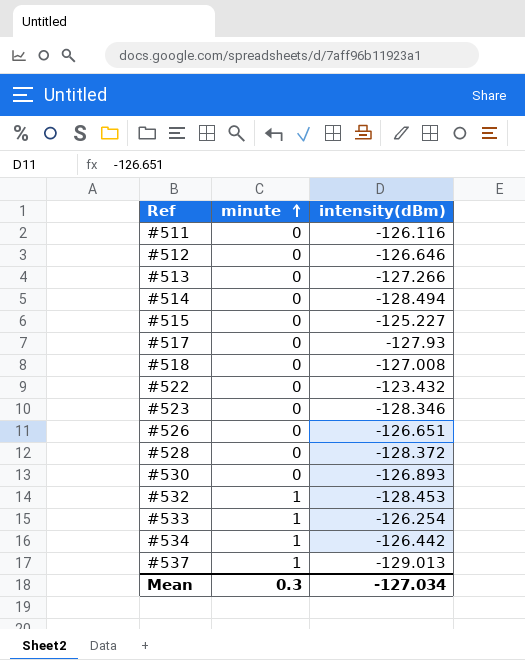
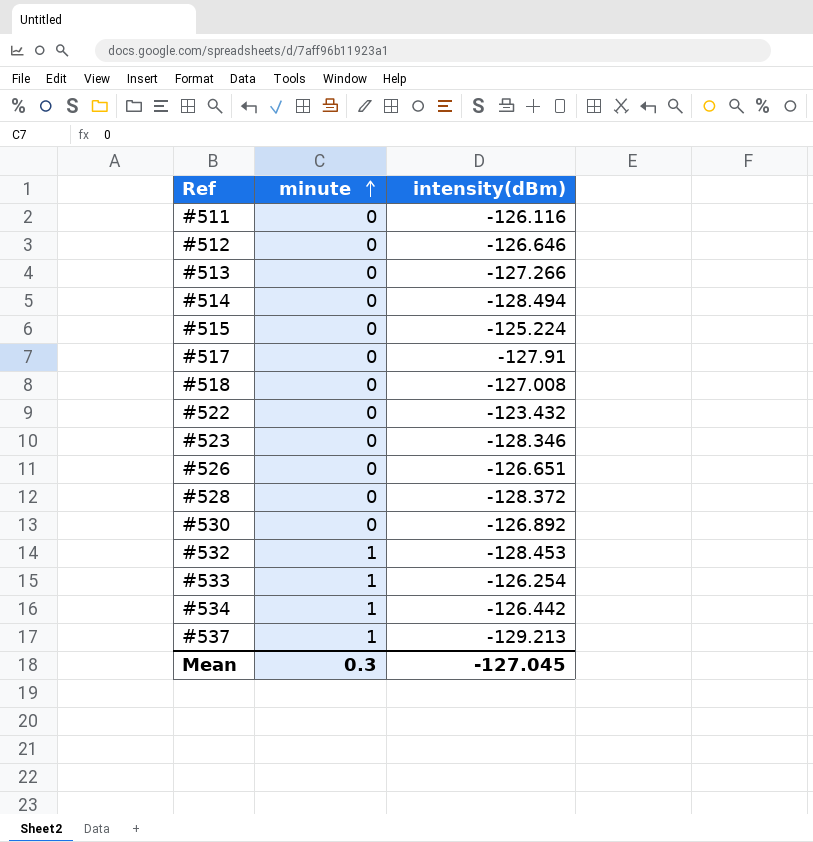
#515 | intensity(dBm): -125.227 -> -125.224
#517 | intensity(dBm): -127.93 -> -127.91
#530 | intensity(dBm): -126.893 -> -126.892
#537 | intensity(dBm): -129.013 -> -129.213
Mean | intensity(dBm): -127.034 -> -127.045

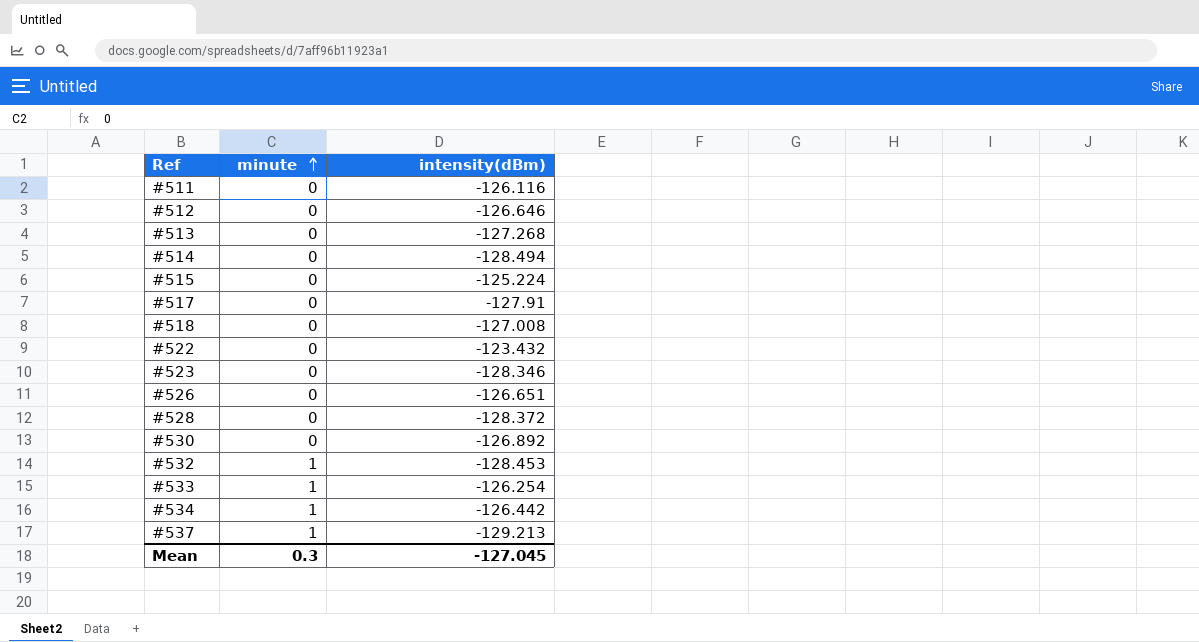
#513 | intensity(dBm): -127.266 -> -127.268

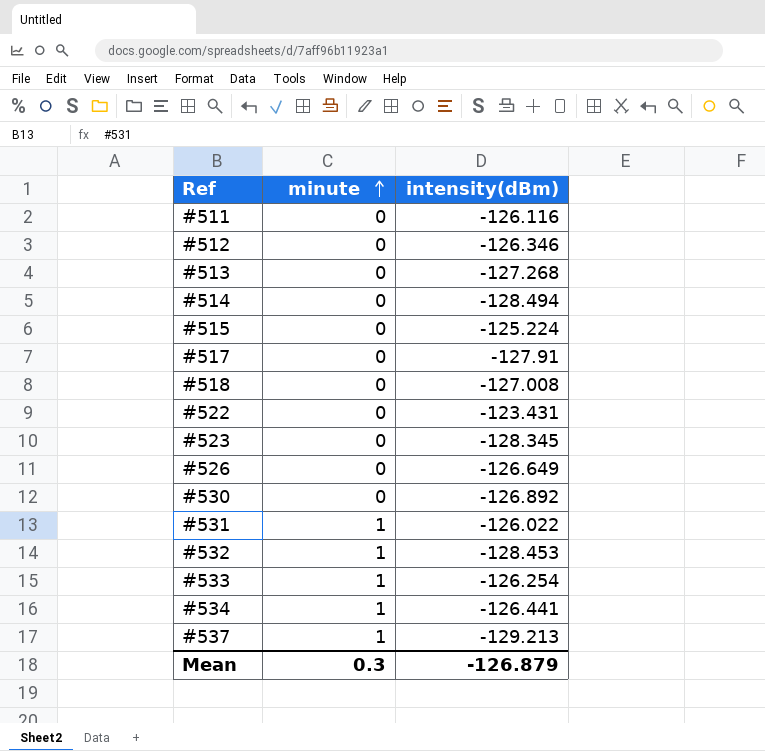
row #528: 0 | -128.372 -> none
#512 | intensity(dBm): -126.646 -> -126.346
#522 | intensity(dBm): -123.432 -> -123.431
#523 | intensity(dBm): -128.346 -> -128.345
#526 | intensity(dBm): -126.651 -> -126.649
row #531: none -> 1 | -126.022
#534 | intensity(dBm): -126.442 -> -126.441
Mean | intensity(dBm): -127.045 -> -126.879

